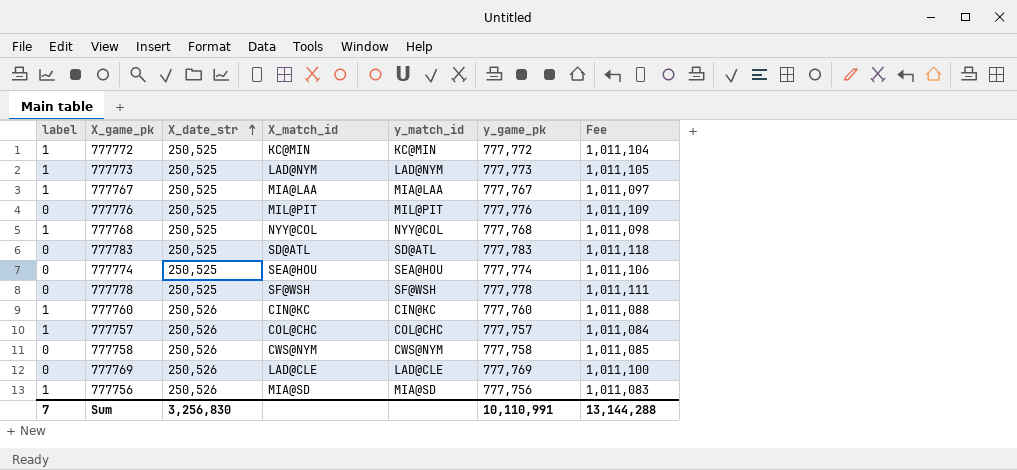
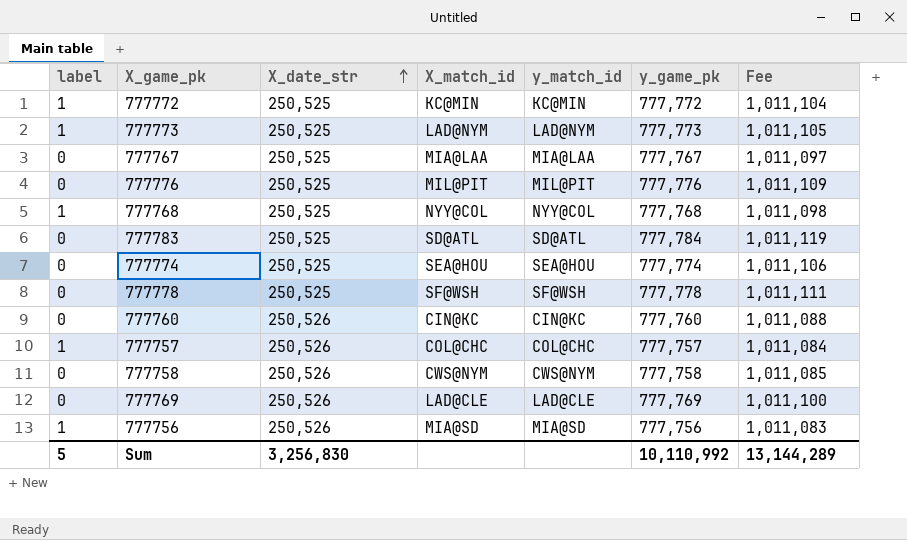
777767 | label: 1 -> 0
777783 | y_game_pk: 777,783 -> 777,784
777783 | Fee: 1,011,118 -> 1,011,119
777760 | label: 1 -> 0
Sum | label: 7 -> 5
Sum | y_game_pk: 10,110,991 -> 10,110,992
Sum | Fee: 13,144,288 -> 13,144,289

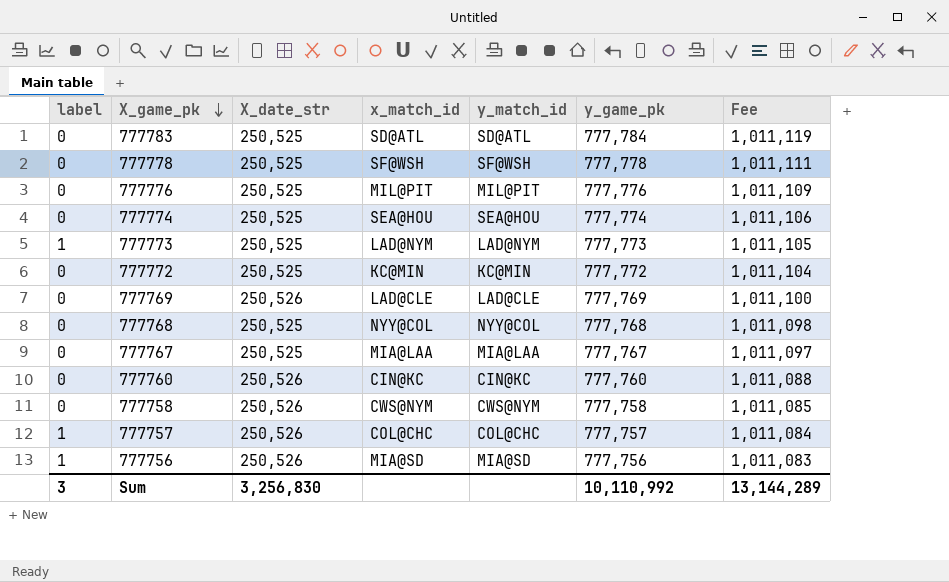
row order: X_date_str ascending -> X_game_pk descending
column name: X_match_id -> x_match_id
777772 | label: 1 -> 0
777768 | label: 1 -> 0
Sum | label: 5 -> 3

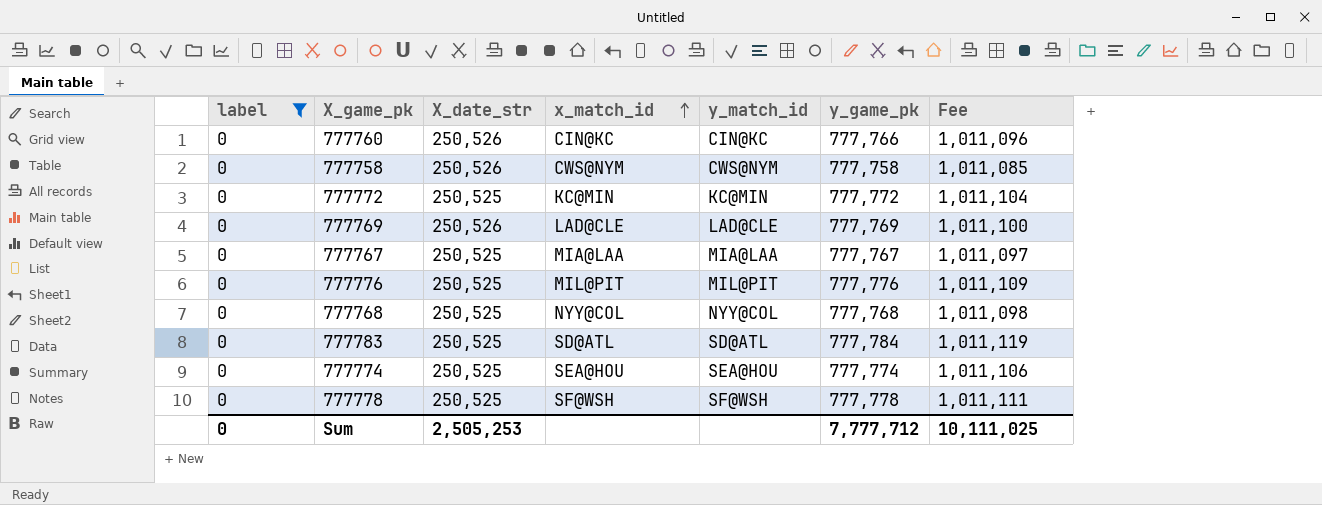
filter: none -> label = 0
row order: X_game_pk descending -> x_match_id ascending
777760 | y_game_pk: 777,760 -> 777,766
777760 | Fee: 1,011,088 -> 1,011,096
Sum | label: 3 -> 0
Sum | X_date_str: 3,256,830 -> 2,505,253
Sum | y_game_pk: 10,110,992 -> 7,777,712
Sum | Fee: 13,144,289 -> 10,111,025

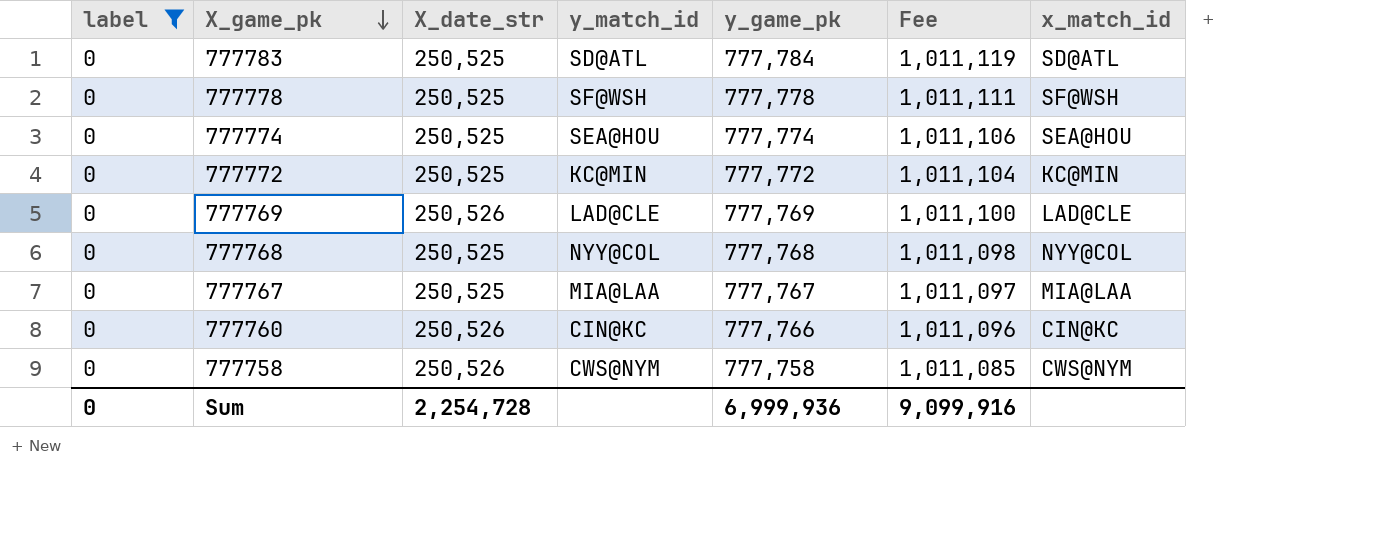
row order: x_match_id ascending -> X_game_pk descending
column x_match_id | position: 4 -> 7
row 777776: 0 | 250,525 | MIL@PIT | MIL@PIT | 777,776 | 1,011,109 -> none
Sum | X_date_str: 2,505,253 -> 2,254,728
Sum | y_game_pk: 7,777,712 -> 6,999,936
Sum | Fee: 10,111,025 -> 9,099,916

